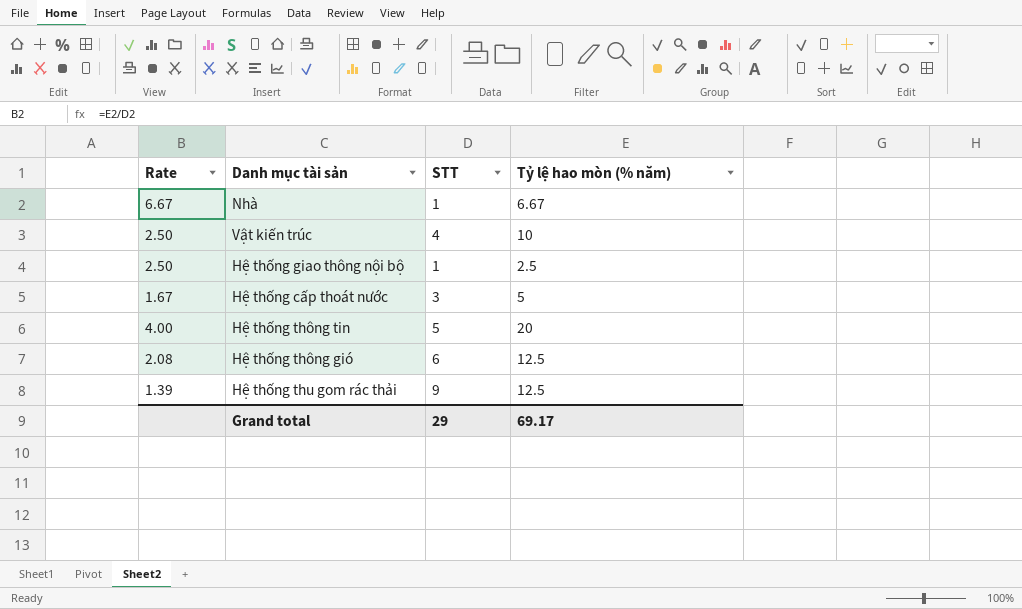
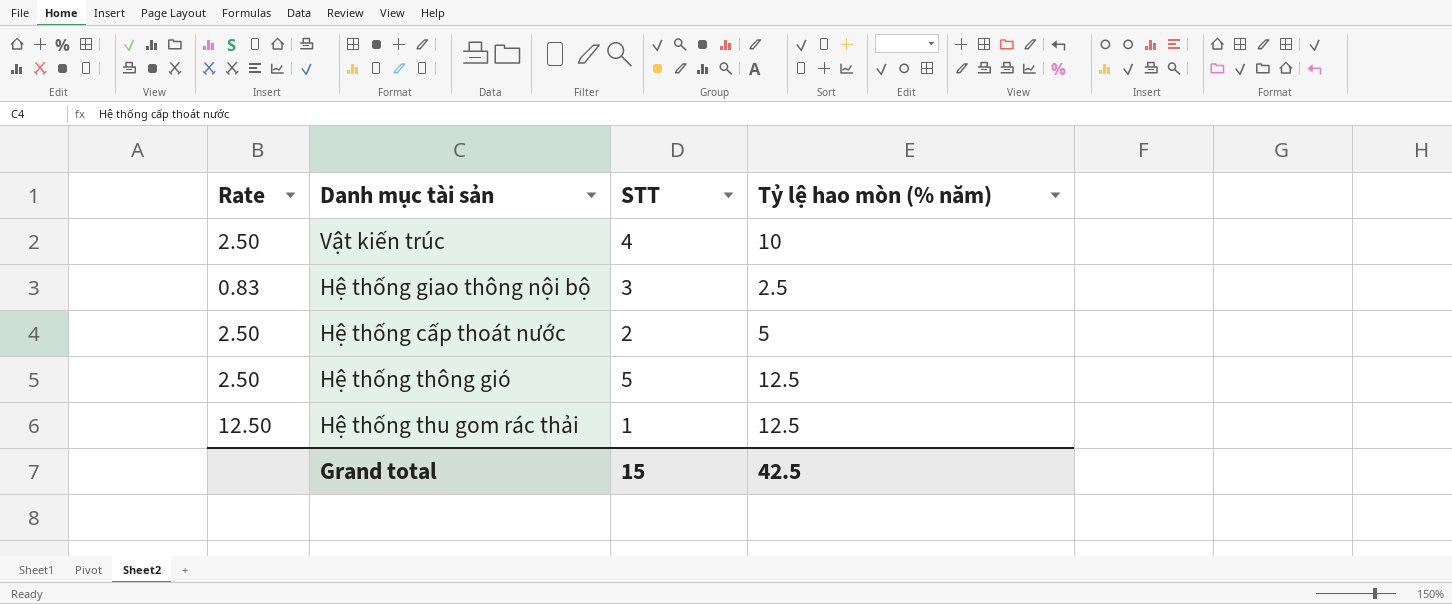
row Nhà: 6.67 | 1 | 6.67 -> none
row Hệ thống thông tin: 4.00 | 5 | 20 -> none
Hệ thống giao thông nội bộ | Rate: 2.50 -> 0.83
Hệ thống giao thông nội bộ | STT: 1 -> 3
Hệ thống cấp thoát nước | Rate: 1.67 -> 2.50
Hệ thống cấp thoát nước | STT: 3 -> 2
Hệ thống thông gió | Rate: 2.08 -> 2.50
Hệ thống thông gió | STT: 6 -> 5
Hệ thống thu gom rác thải | Rate: 1.39 -> 12.50
Hệ thống thu gom rác thải | STT: 9 -> 1
Grand total | STT: 29 -> 15
Grand total | Tỷ lệ hao mòn (% năm): 69.17 -> 42.5

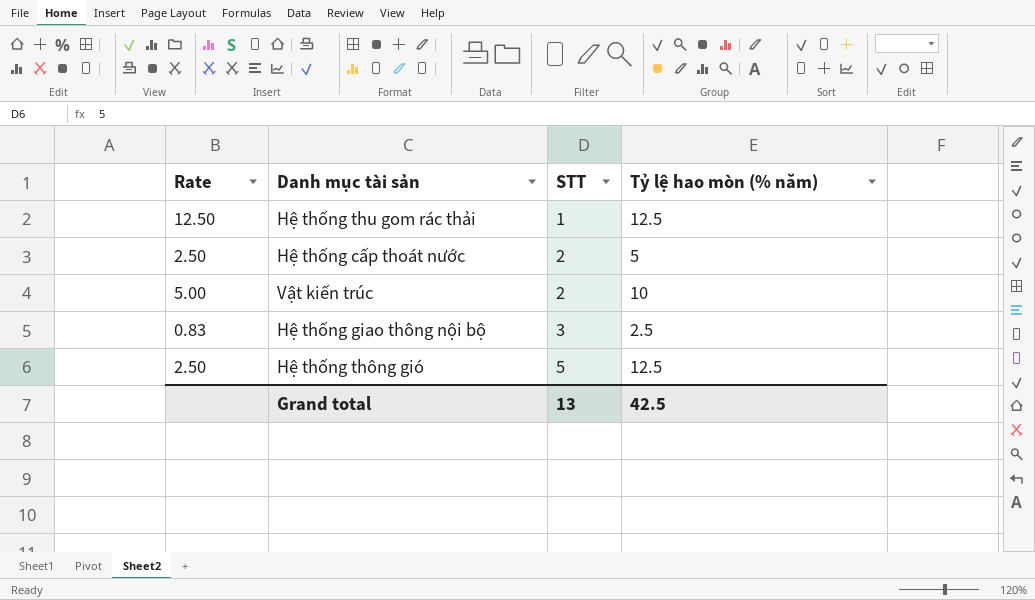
row order: none -> STT ascending
Vật kiến trúc | Rate: 2.50 -> 5.00
Vật kiến trúc | STT: 4 -> 2
Grand total | STT: 15 -> 13

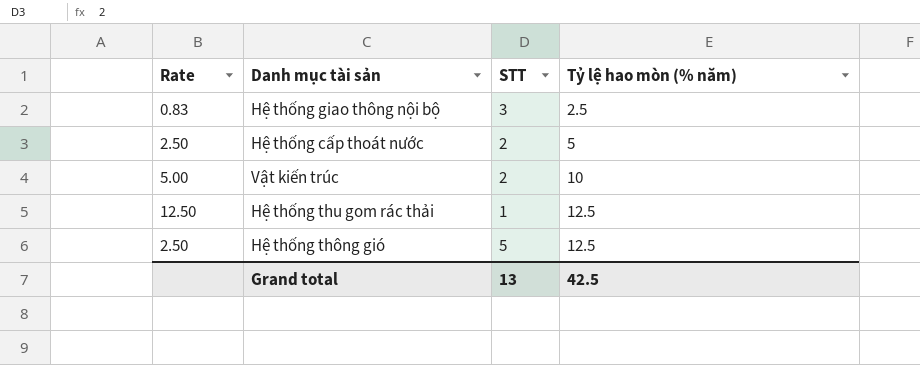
row order: STT ascending -> Tỷ lệ hao mòn (% năm) ascending

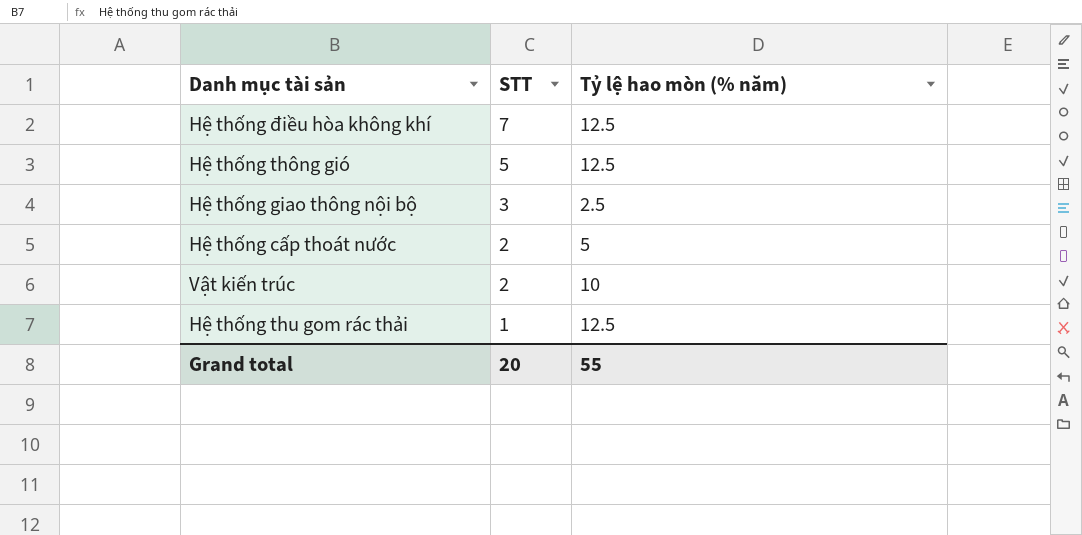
row order: Tỷ lệ hao mòn (% năm) ascending -> STT descending
column Rate | formula: [Tỷ lệ hao mòn (% năm)] / [STT] -> none
row Hệ thống điều hòa không khí: none -> 7 | 12.5
Grand total | STT: 13 -> 20
Grand total | Tỷ lệ hao mòn (% năm): 42.5 -> 55

